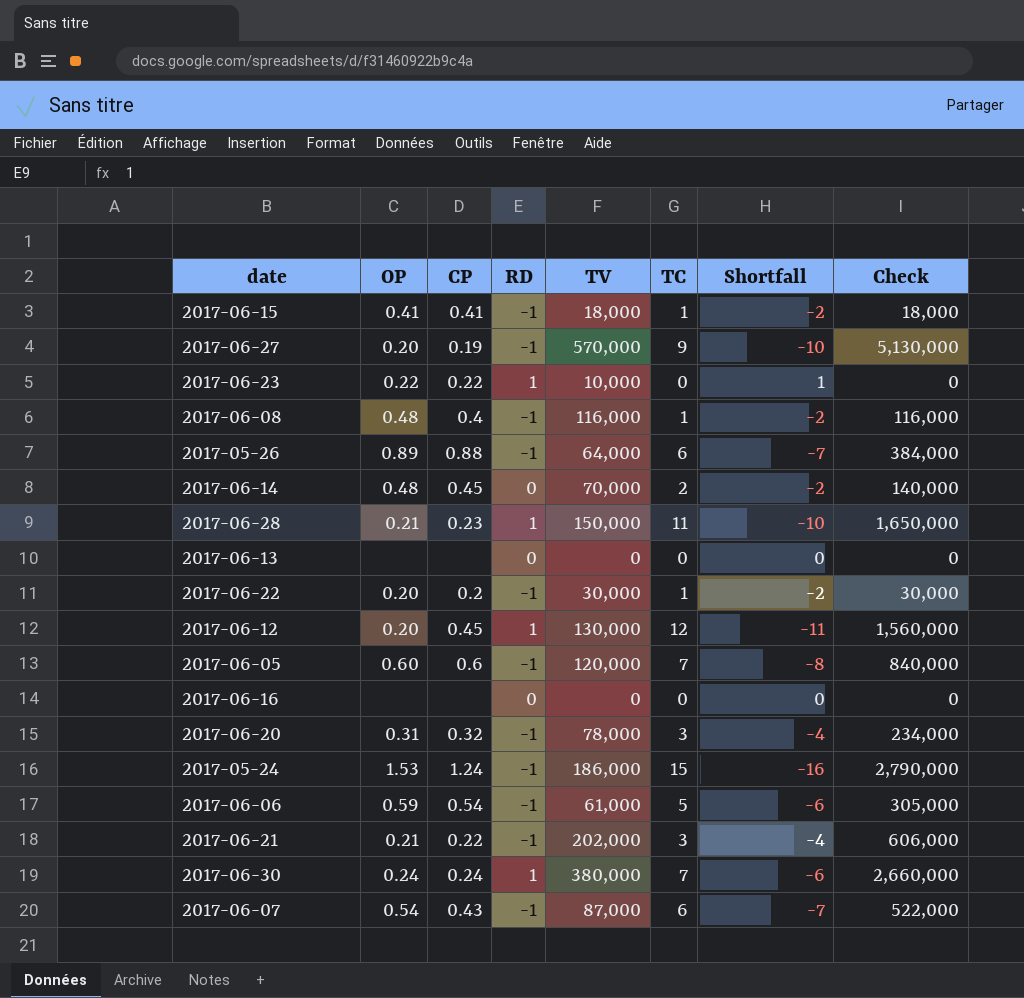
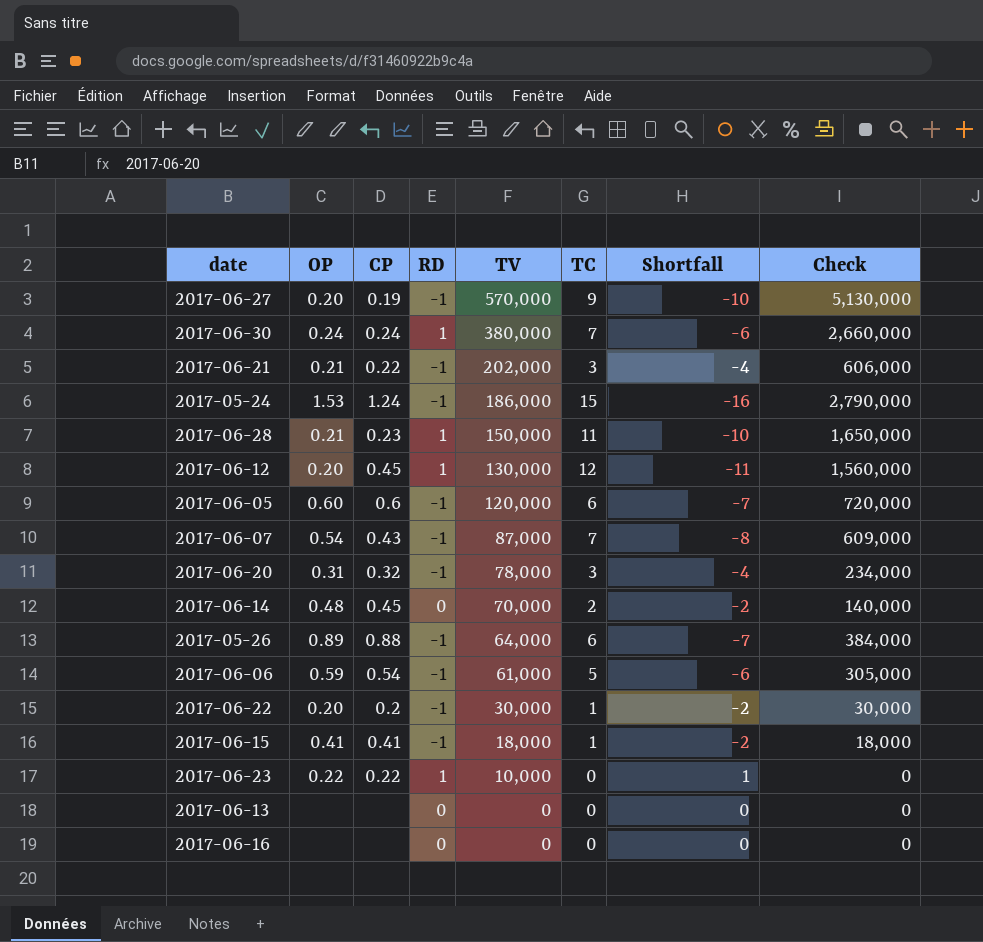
row order: none -> TV descending
row 2017-06-08: 0.48 | 0.4 | -1 | 116,000 | 1 | -2 | 116,000 -> none
2017-06-05 | TC: 7 -> 6
2017-06-05 | Shortfall: -8 -> -7
2017-06-05 | Check: 840,000 -> 720,000
2017-06-07 | TC: 6 -> 7
2017-06-07 | Shortfall: -7 -> -8
2017-06-07 | Check: 522,000 -> 609,000

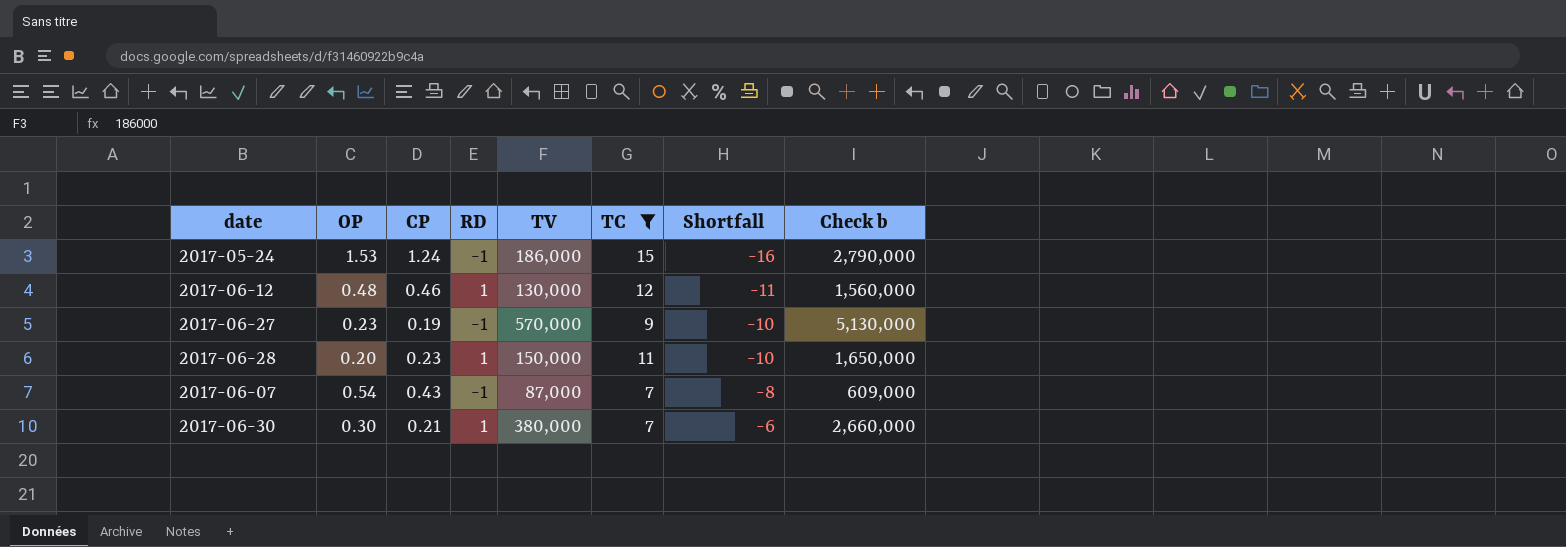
filter: none -> TC >= 7
row order: TV descending -> Shortfall ascending
column name: Check -> Check b
2017-06-12 | OP: 0.20 -> 0.48
2017-06-12 | CP: 0.45 -> 0.46
2017-06-27 | OP: 0.20 -> 0.23
2017-06-28 | OP: 0.21 -> 0.20
2017-06-30 | OP: 0.24 -> 0.30
2017-06-30 | CP: 0.24 -> 0.21

